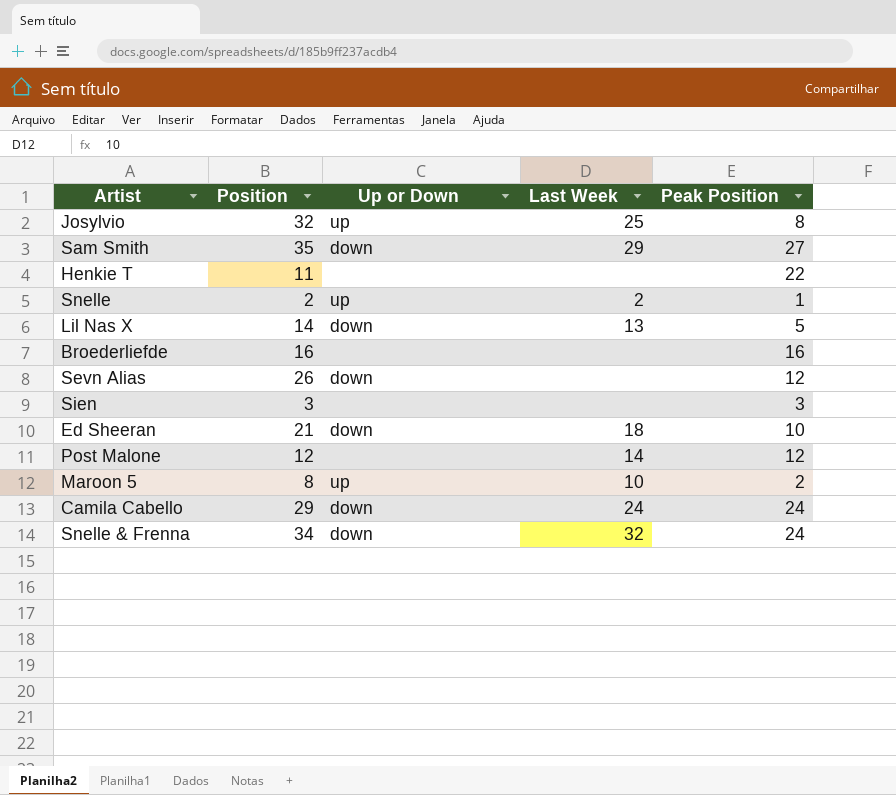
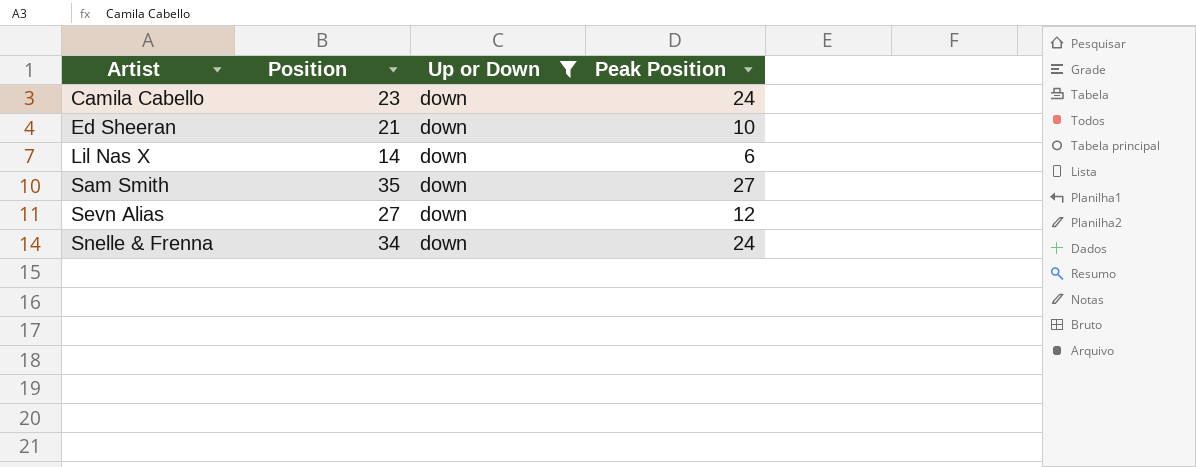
filter: none -> Up or Down = down
row order: none -> Artist ascending
column Last Week | position: 4 -> none
Camila Cabello | Position: 29 -> 23
Lil Nas X | Peak Position: 5 -> 6
Sevn Alias | Position: 26 -> 27

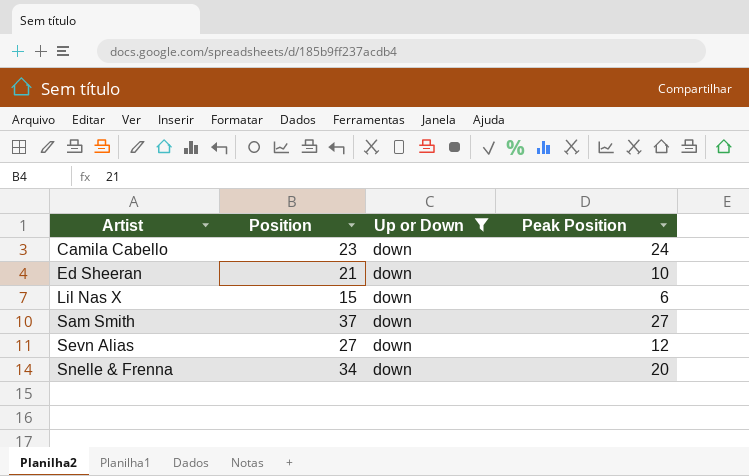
Lil Nas X | Position: 14 -> 15
Sam Smith | Position: 35 -> 37
Snelle & Frenna | Peak Position: 24 -> 20

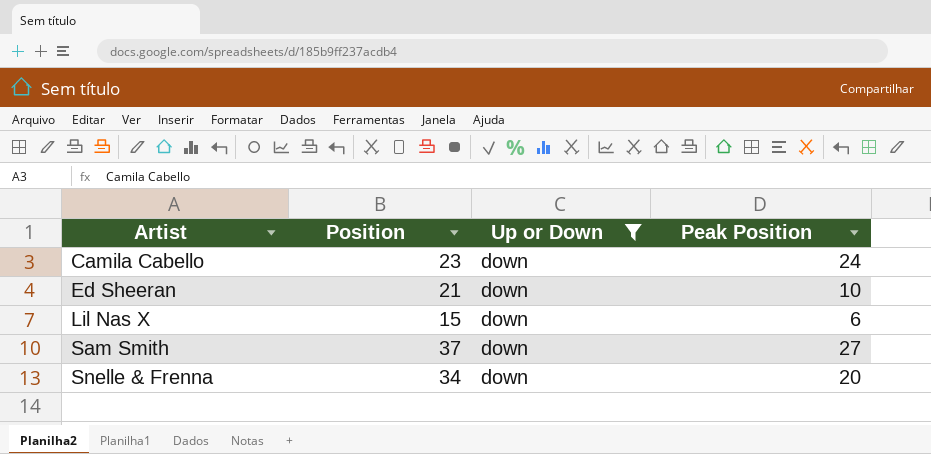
row Sevn Alias: 27 | down | 12 -> none

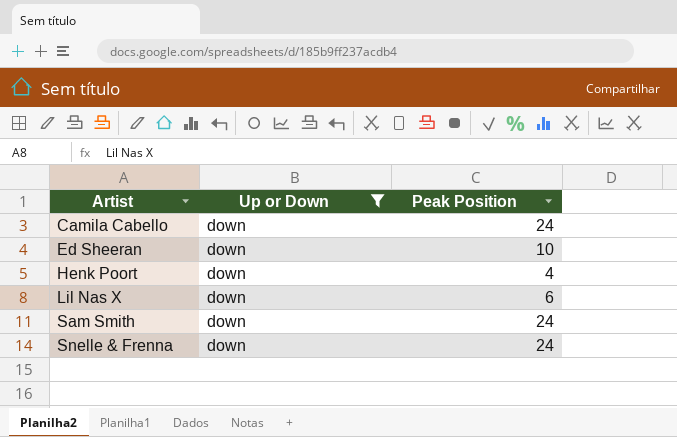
column Position | position: 2 -> none
row Henk Poort: none -> down | 4
Sam Smith | Peak Position: 27 -> 24
Snelle & Frenna | Peak Position: 20 -> 24

